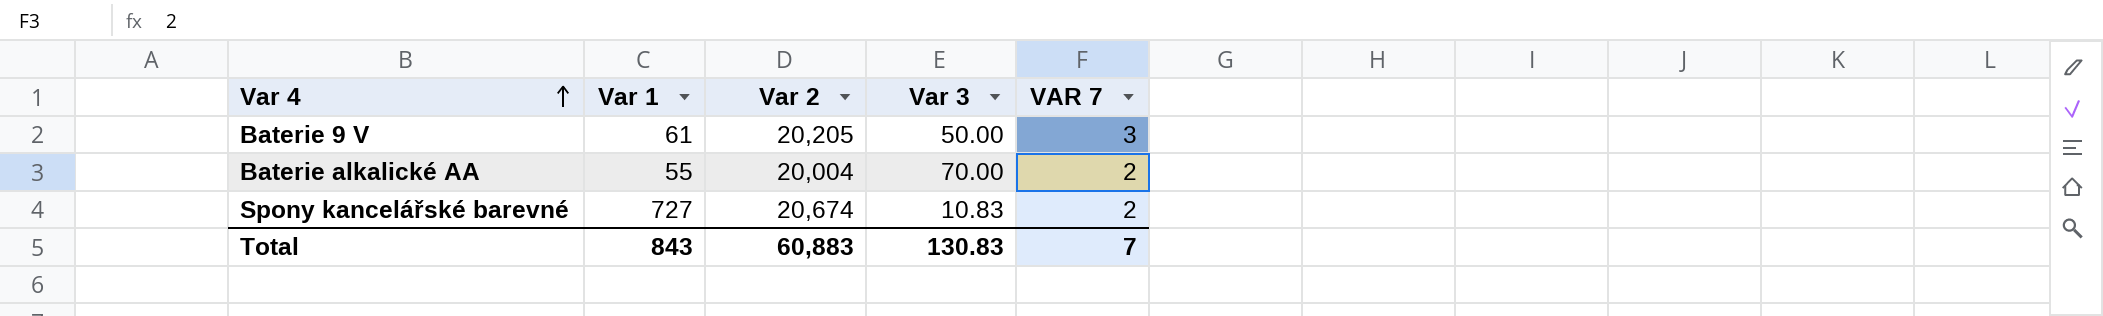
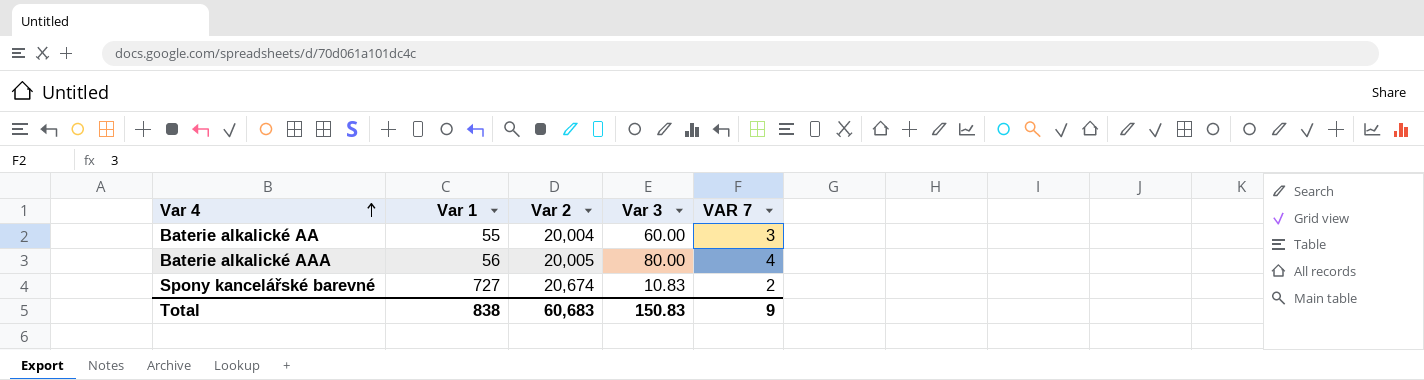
row Baterie 9 V: 61 | 20,205 | 50.00 | 3 -> none
Baterie alkalické AA | Var 3: 70.00 -> 60.00
Baterie alkalické AA | VAR 7: 2 -> 3
row Baterie alkalické AAA: none -> 56 | 20,005 | 80.00 | 4
Total | Var 1: 843 -> 838
Total | Var 2: 60,883 -> 60,683
Total | Var 3: 130.83 -> 150.83
Total | VAR 7: 7 -> 9

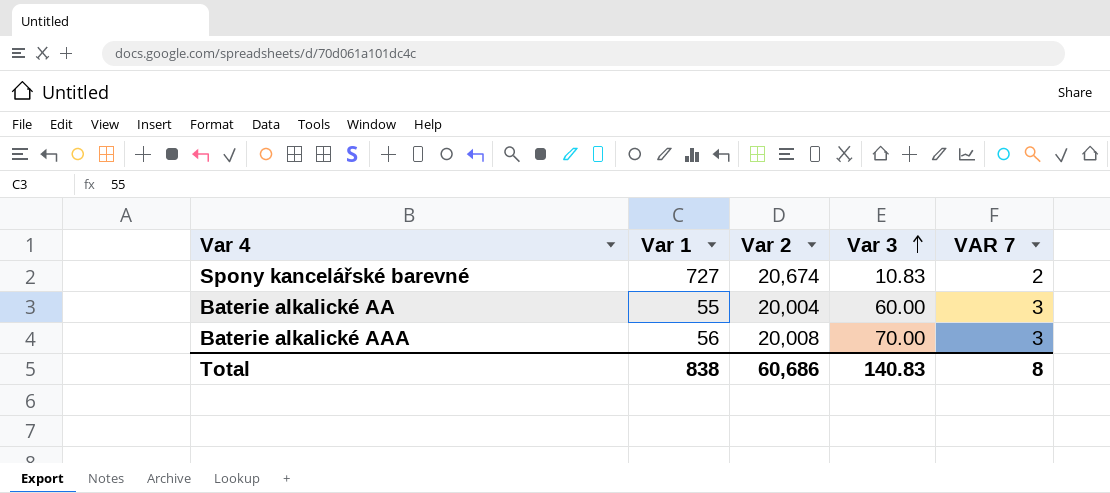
row order: Var 4 ascending -> Var 3 ascending
Baterie alkalické AAA | Var 2: 20,005 -> 20,008
Baterie alkalické AAA | Var 3: 80.00 -> 70.00
Baterie alkalické AAA | VAR 7: 4 -> 3
Total | Var 2: 60,683 -> 60,686
Total | Var 3: 150.83 -> 140.83
Total | VAR 7: 9 -> 8

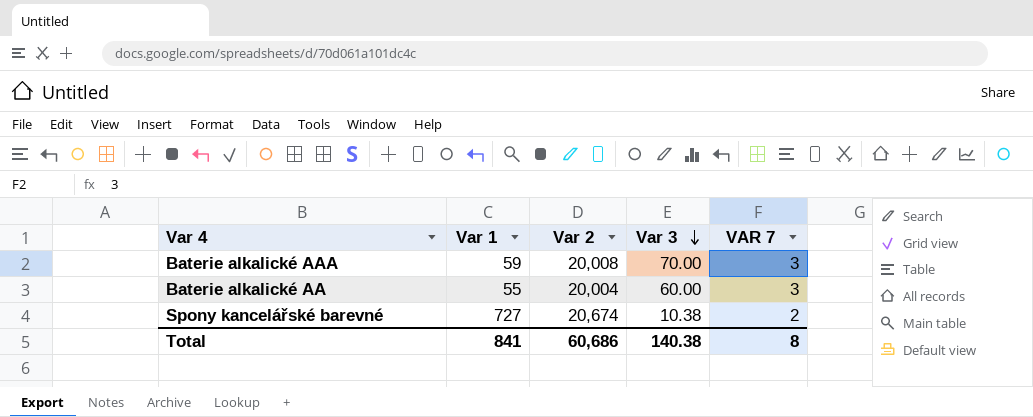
row order: Var 3 ascending -> Var 3 descending
Baterie alkalické AAA | Var 1: 56 -> 59
Spony kancelářské barevné | Var 3: 10.83 -> 10.38
Total | Var 1: 838 -> 841
Total | Var 3: 140.83 -> 140.38

